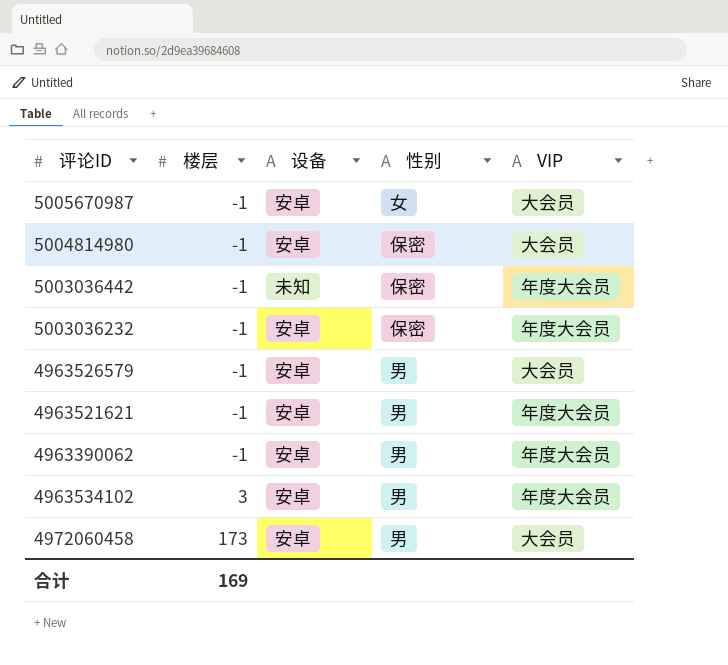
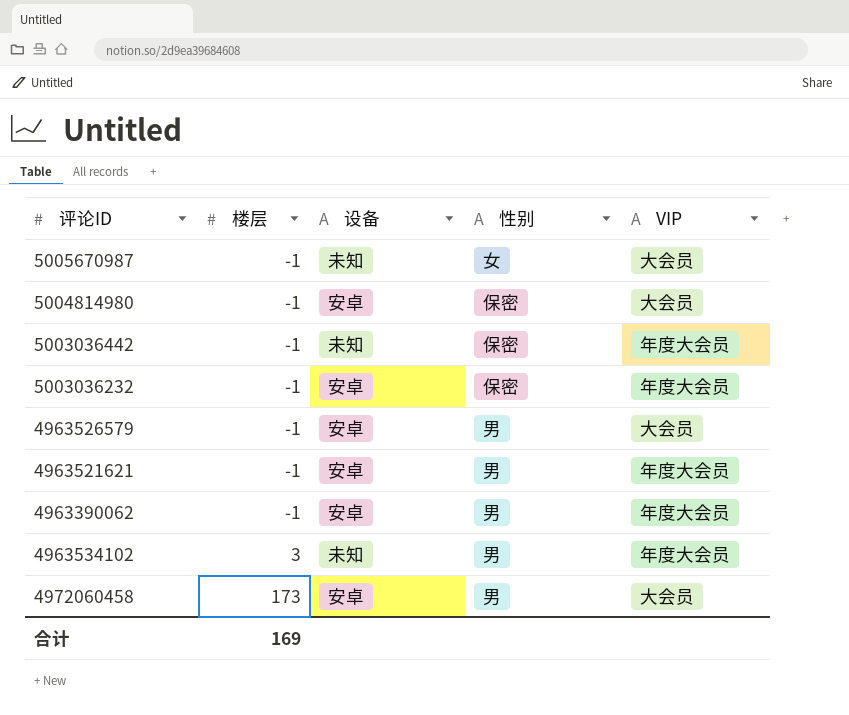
5005670987 | 设备: 安卓 -> 未知
4963534102 | 设备: 安卓 -> 未知

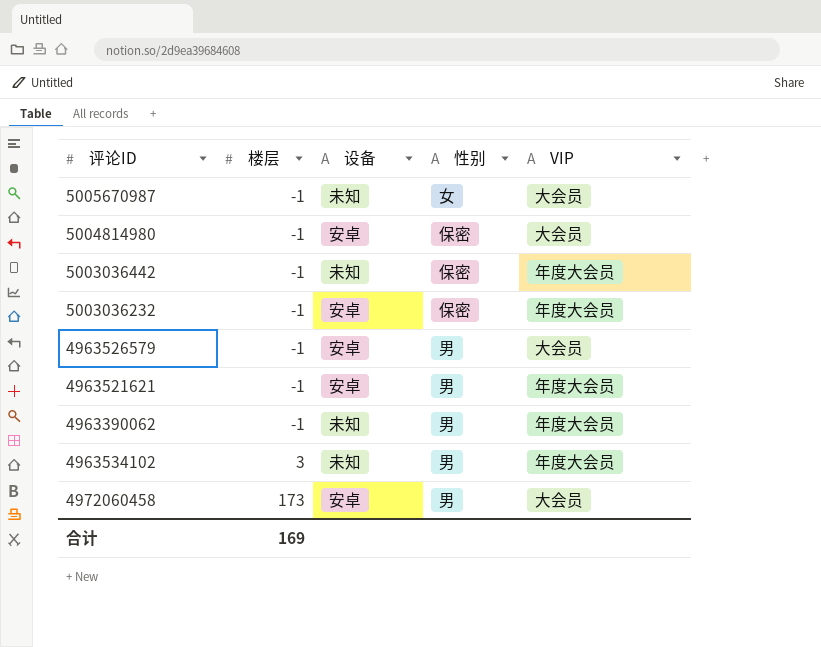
4963390062 | 设备: 安卓 -> 未知

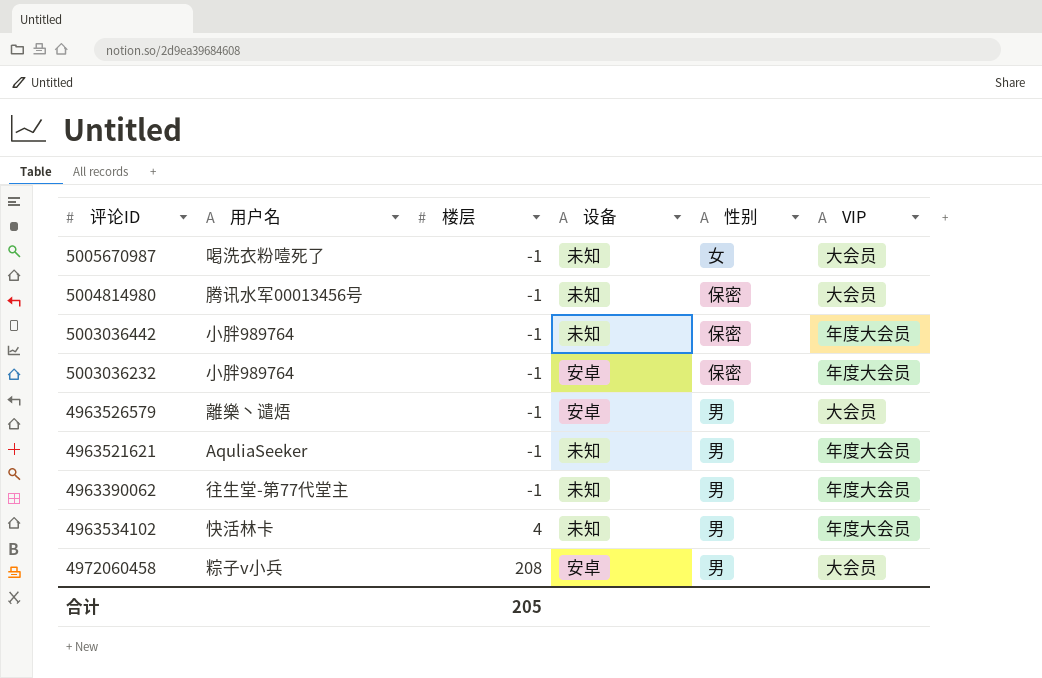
column 用户名 | position: none -> 2
5004814980 | 设备: 安卓 -> 未知
4963521621 | 设备: 安卓 -> 未知
4963534102 | 楼层: 3 -> 4
4972060458 | 楼层: 173 -> 208
合计 | 楼层: 169 -> 205

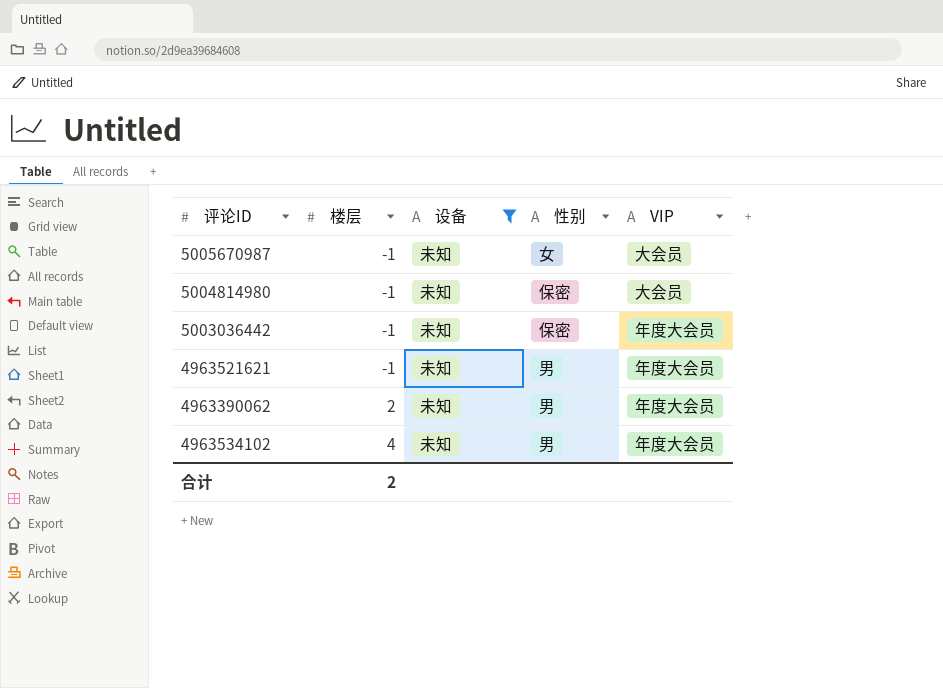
filter: none -> 设备 = 未知
column 用户名 | position: 2 -> none
4963390062 | 楼层: -1 -> 2
合计 | 楼层: 205 -> 2

